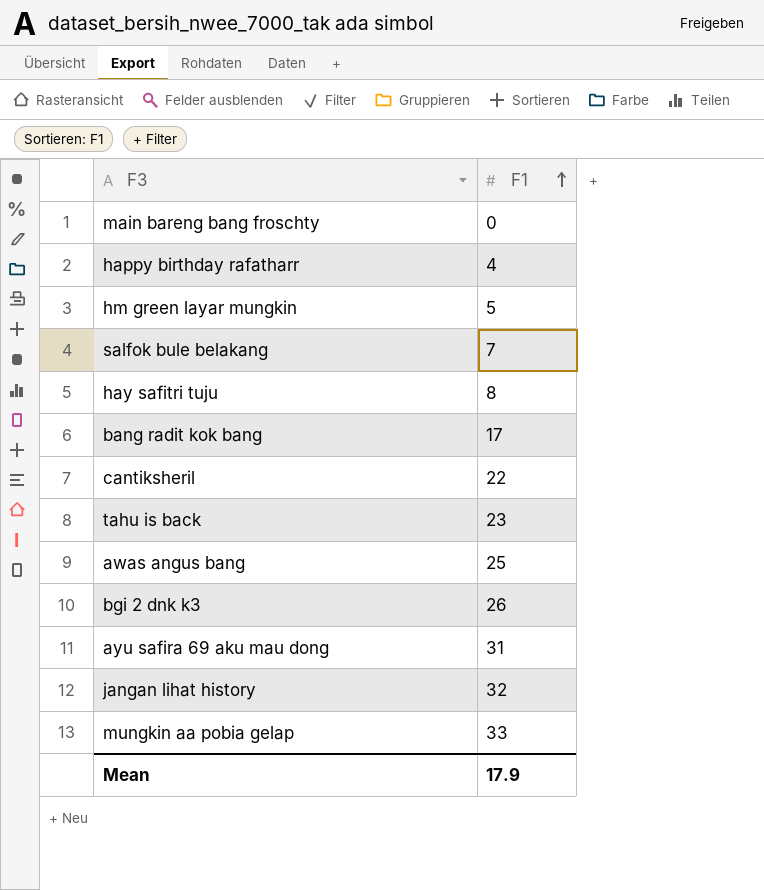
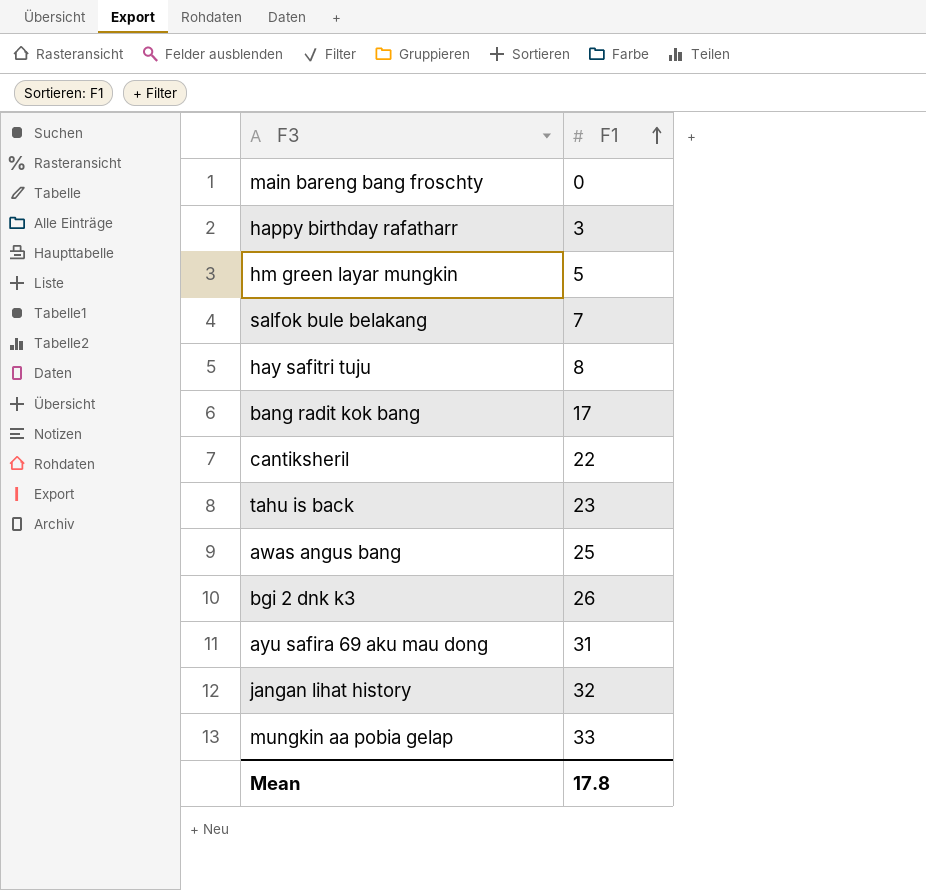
happy birthday rafatharr | F1: 4 -> 3
Mean | F1: 17.9 -> 17.8

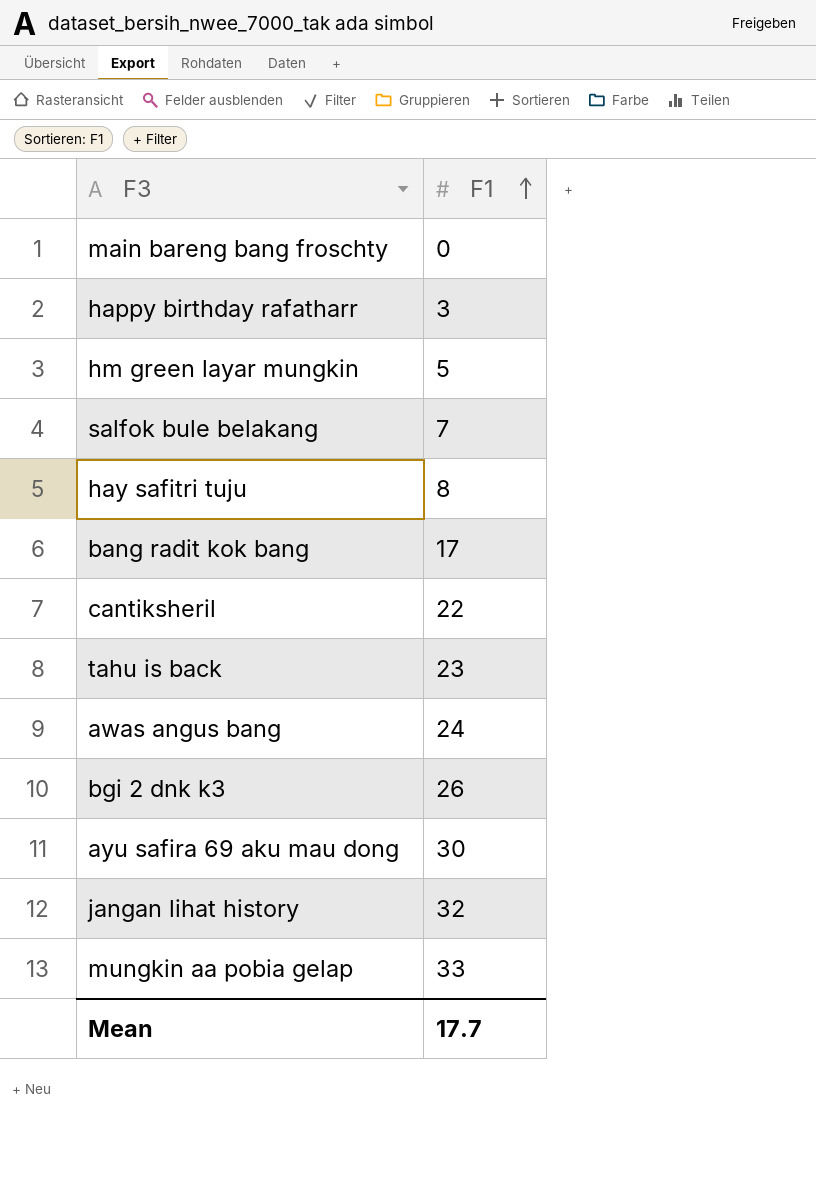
awas angus bang | F1: 25 -> 24
ayu safira 69 aku mau dong | F1: 31 -> 30
Mean | F1: 17.8 -> 17.7

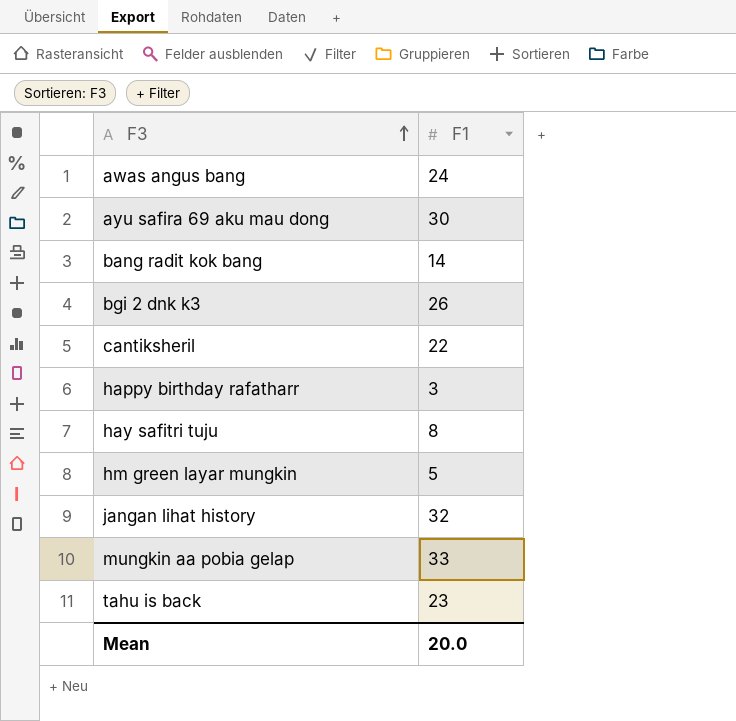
row order: F1 ascending -> F3 ascending
row main bareng bang froschty: 0 -> none
row salfok bule belakang: 7 -> none
bang radit kok bang | F1: 17 -> 14
Mean | F1: 17.7 -> 20.0

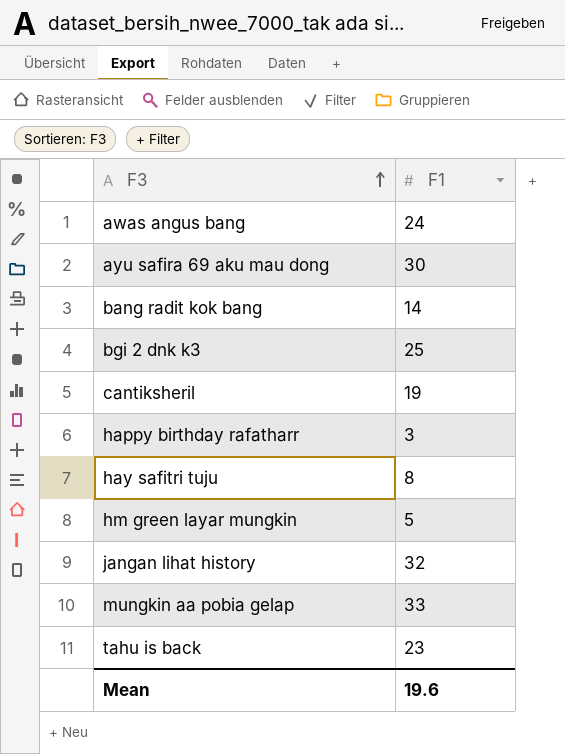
bgi 2 dnk k3 | F1: 26 -> 25
cantiksheril | F1: 22 -> 19
Mean | F1: 20.0 -> 19.6

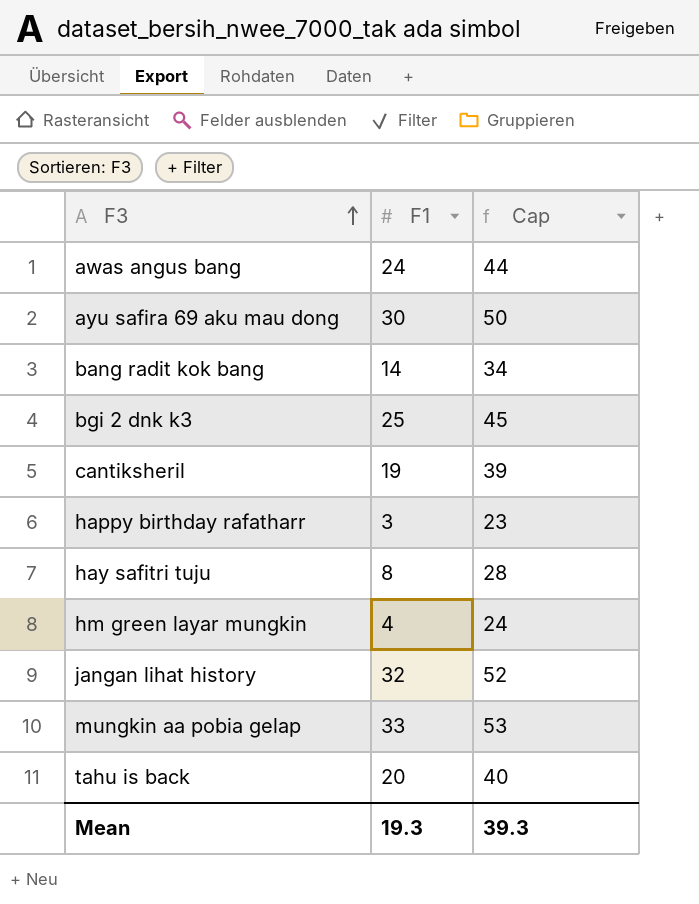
column Cap | formula: none -> [F1] + 20
hm green layar mungkin | F1: 5 -> 4
tahu is back | F1: 23 -> 20
Mean | F1: 19.6 -> 19.3

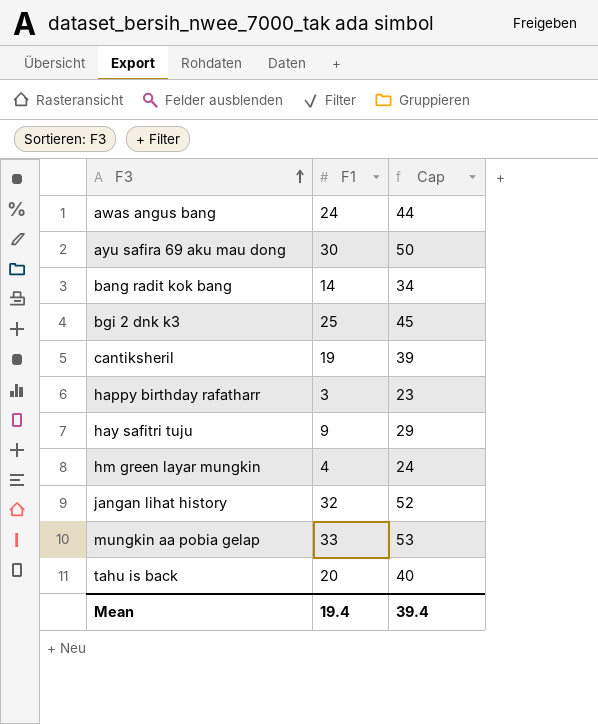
hay safitri tuju | F1: 8 -> 9
hay safitri tuju | Cap: 28 -> 29
Mean | F1: 19.3 -> 19.4
Mean | Cap: 39.3 -> 39.4

